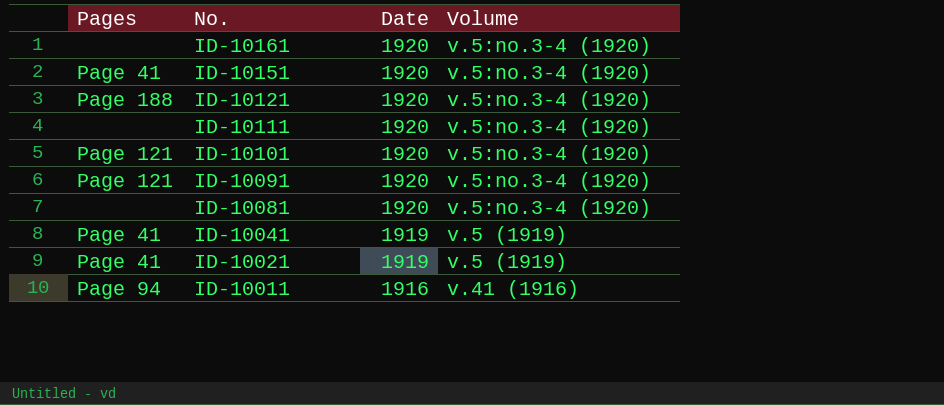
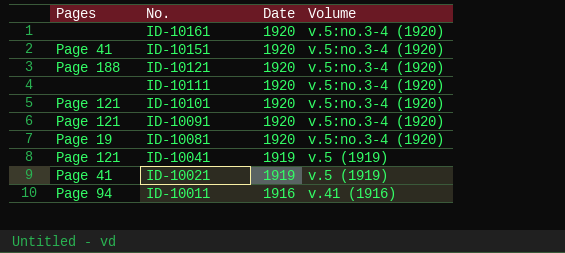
ID-10081 | Pages: none -> Page 19
ID-10041 | Pages: Page 41 -> Page 121

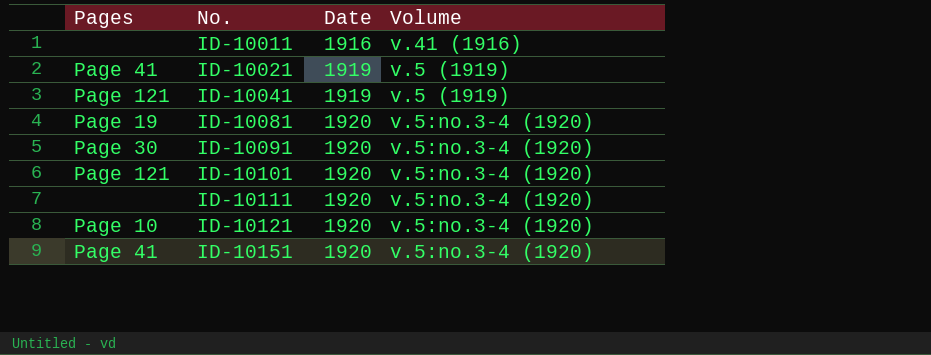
row order: No. descending -> No. ascending
row ID-10161: none | 1920 | v.5:no.3-4 (1920) -> none
ID-10011 | Pages: Page 94 -> none
ID-10091 | Pages: Page 121 -> Page 30
ID-10121 | Pages: Page 188 -> Page 10

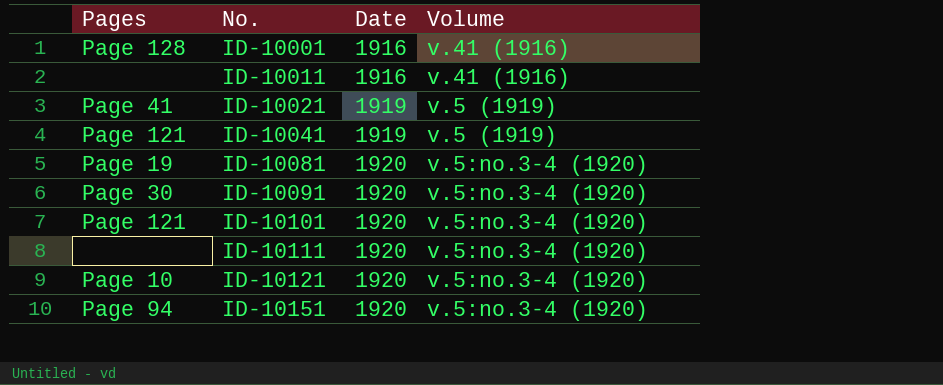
row ID-10001: none -> Page 128 | 1916 | v.41 (1916)
ID-10151 | Pages: Page 41 -> Page 94

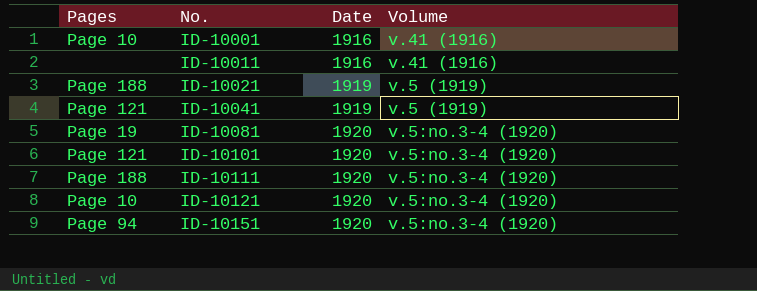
row ID-10091: Page 30 | 1920 | v.5:no.3-4 (1920) -> none
ID-10001 | Pages: Page 128 -> Page 10
ID-10021 | Pages: Page 41 -> Page 188
ID-10111 | Pages: none -> Page 188

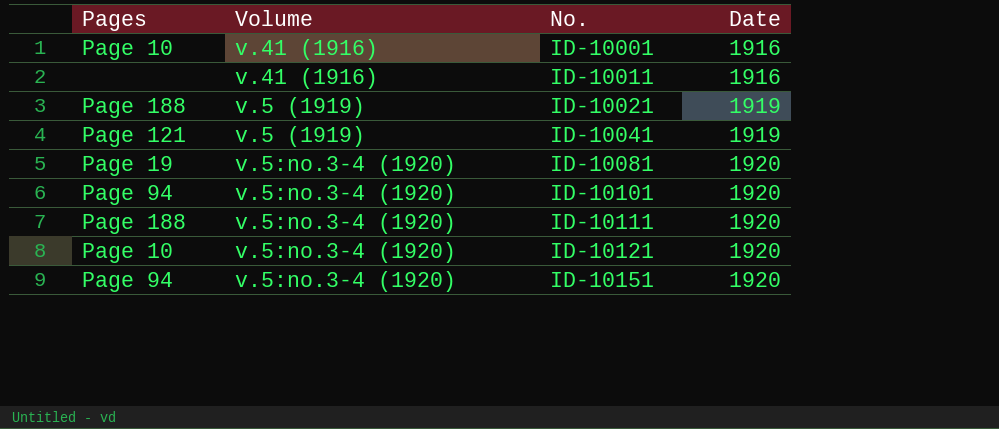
column Volume | position: 4 -> 2
ID-10101 | Pages: Page 121 -> Page 94

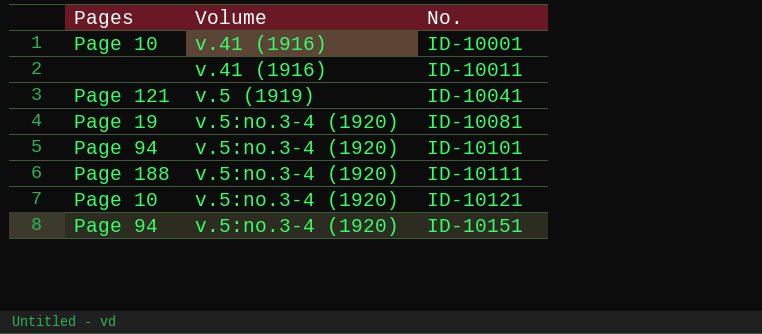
column Date | position: 4 -> none
row ID-10021: Page 188 | v.5 (1919) | 1919 -> none

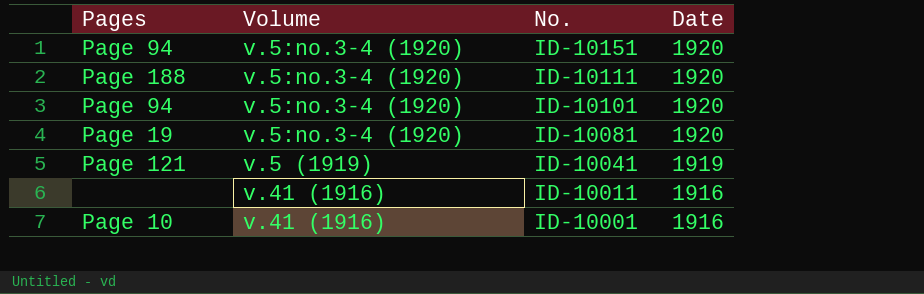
row order: No. ascending -> No. descending
column Date | position: none -> 4
row ID-10121: Page 10 | v.5:no.3-4 (1920) -> none

